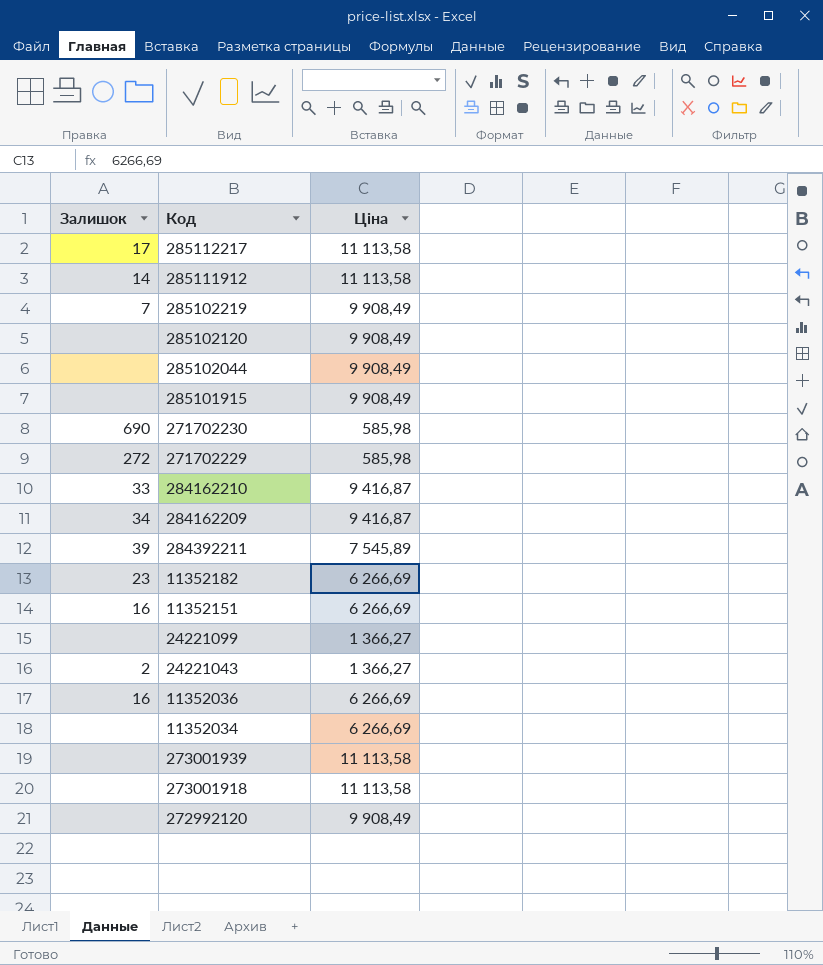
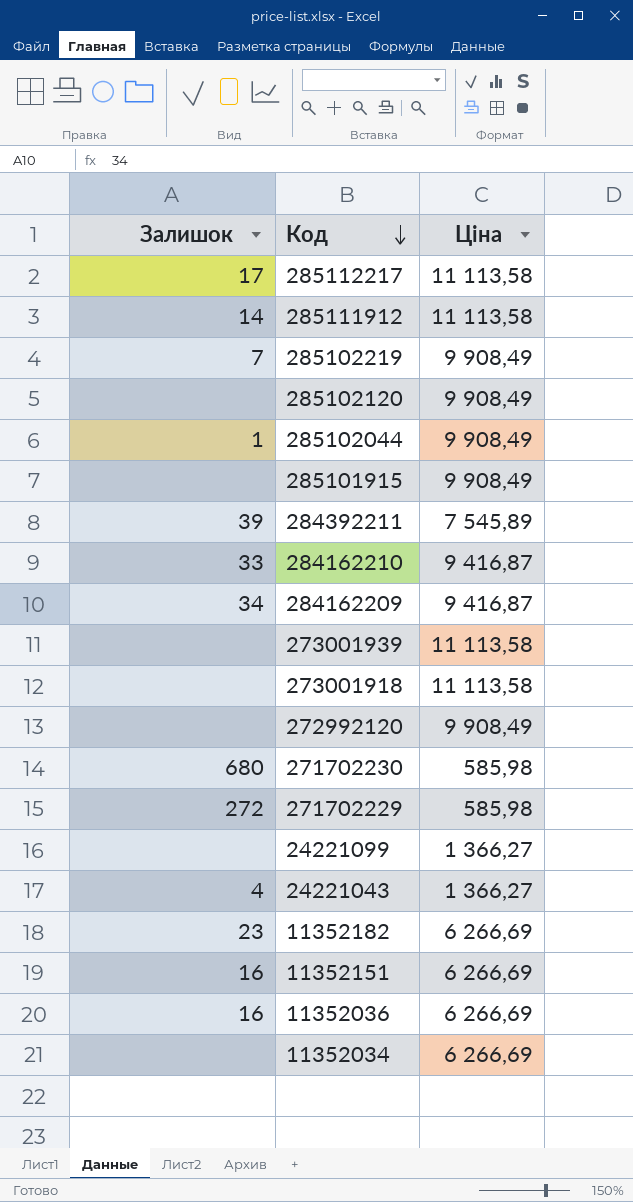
row order: none -> Код descending
285102044 | Залишок: none -> 1
271702230 | Залишок: 690 -> 680
24221043 | Залишок: 2 -> 4

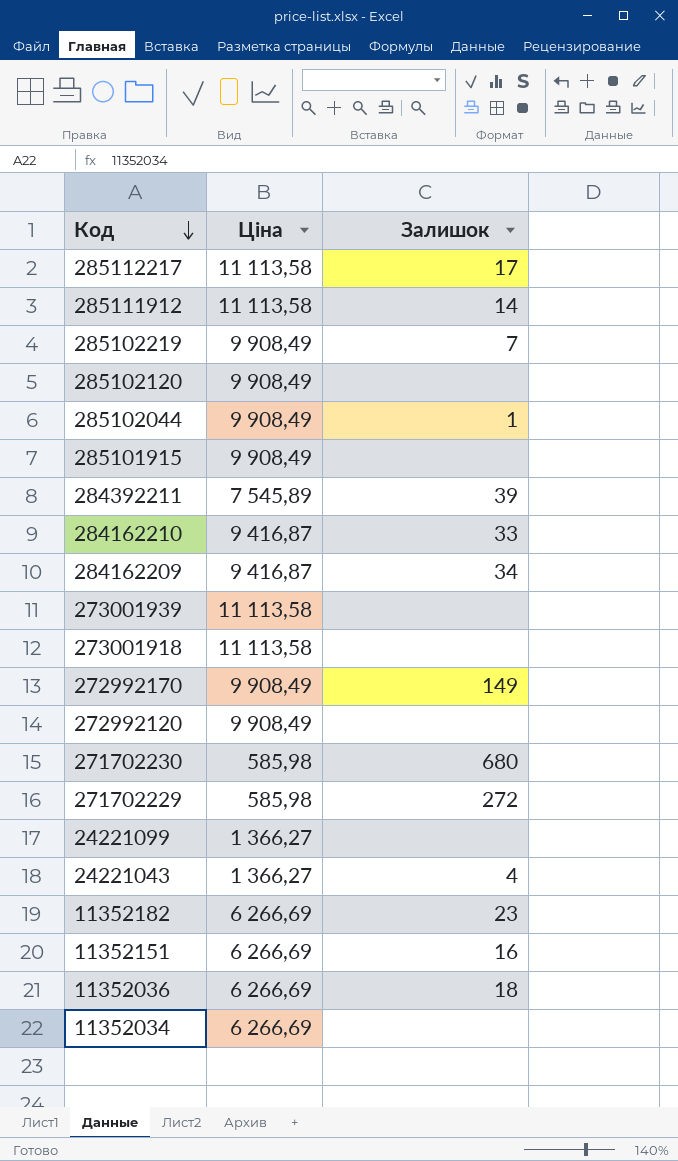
column Залишок | position: 1 -> 3
row 272992170: none -> 9 908,49 | 149
11352036 | Залишок: 16 -> 18

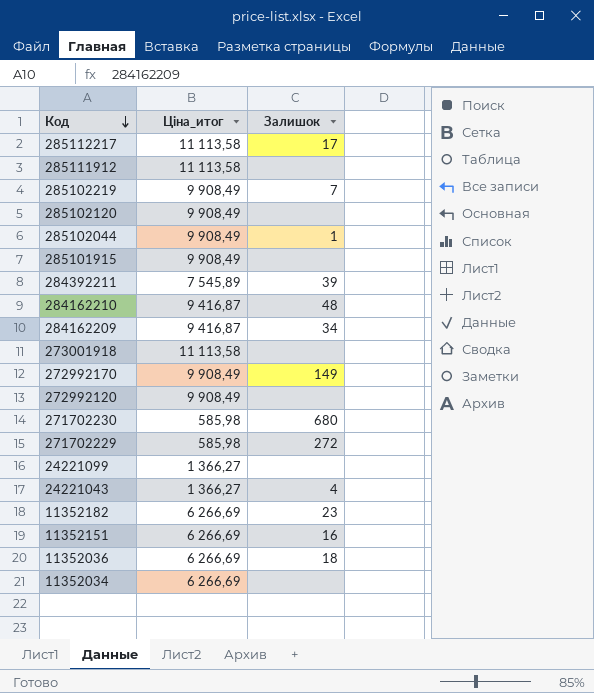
column name: Ціна -> Ціна_итог
row 273001939: 11 113,58 | none -> none
285111912 | Залишок: 14 -> none
284162210 | Залишок: 33 -> 48

